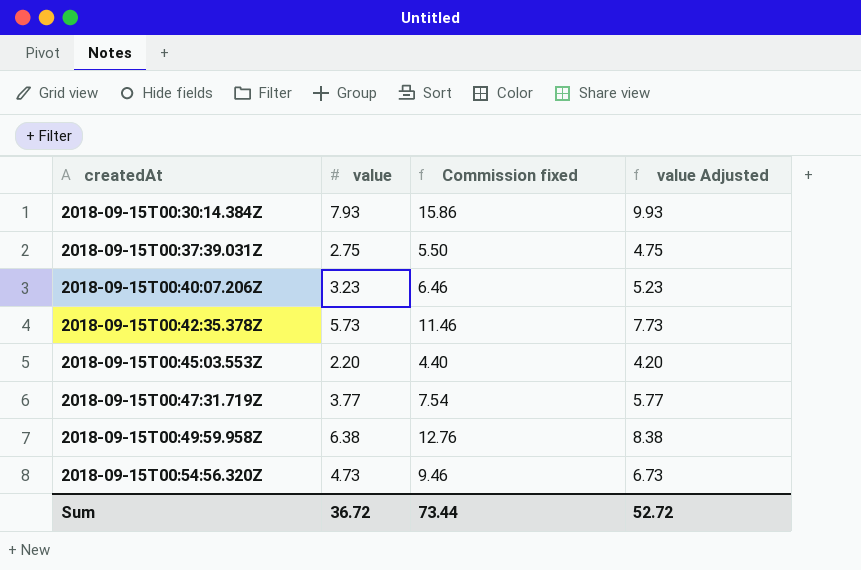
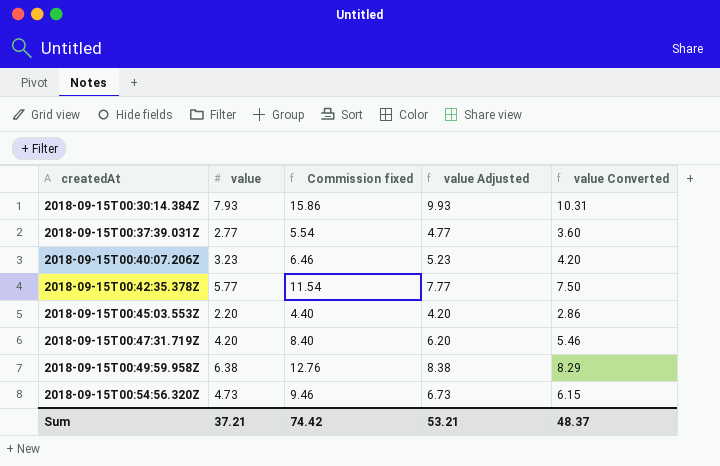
column value Converted | formula: none -> [value] * 1.3
2018-09-15T00:37:39.031Z | value: 2.75 -> 2.77
2018-09-15T00:37:39.031Z | Commission fixed: 5.50 -> 5.54
2018-09-15T00:37:39.031Z | value Adjusted: 4.75 -> 4.77
2018-09-15T00:42:35.378Z | value: 5.73 -> 5.77
2018-09-15T00:42:35.378Z | Commission fixed: 11.46 -> 11.54
2018-09-15T00:42:35.378Z | value Adjusted: 7.73 -> 7.77
2018-09-15T00:47:31.719Z | value: 3.77 -> 4.20
2018-09-15T00:47:31.719Z | Commission fixed: 7.54 -> 8.40
2018-09-15T00:47:31.719Z | value Adjusted: 5.77 -> 6.20
Sum | value: 36.72 -> 37.21
Sum | Commission fixed: 73.44 -> 74.42
Sum | value Adjusted: 52.72 -> 53.21

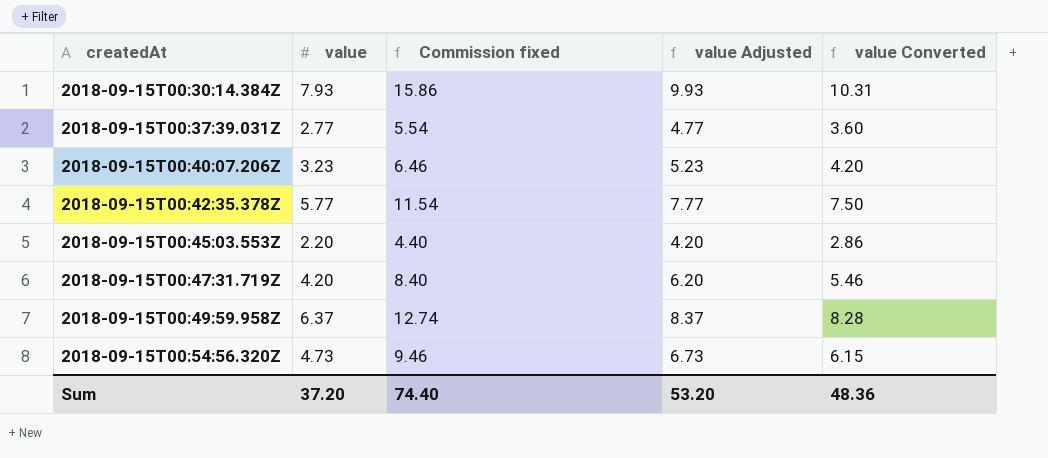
2018-09-15T00:49:59.958Z | value: 6.38 -> 6.37
2018-09-15T00:49:59.958Z | Commission fixed: 12.76 -> 12.74
2018-09-15T00:49:59.958Z | value Adjusted: 8.38 -> 8.37
2018-09-15T00:49:59.958Z | value Converted: 8.29 -> 8.28
Sum | value: 37.21 -> 37.20
Sum | Commission fixed: 74.42 -> 74.40
Sum | value Adjusted: 53.21 -> 53.20
Sum | value Converted: 48.37 -> 48.36

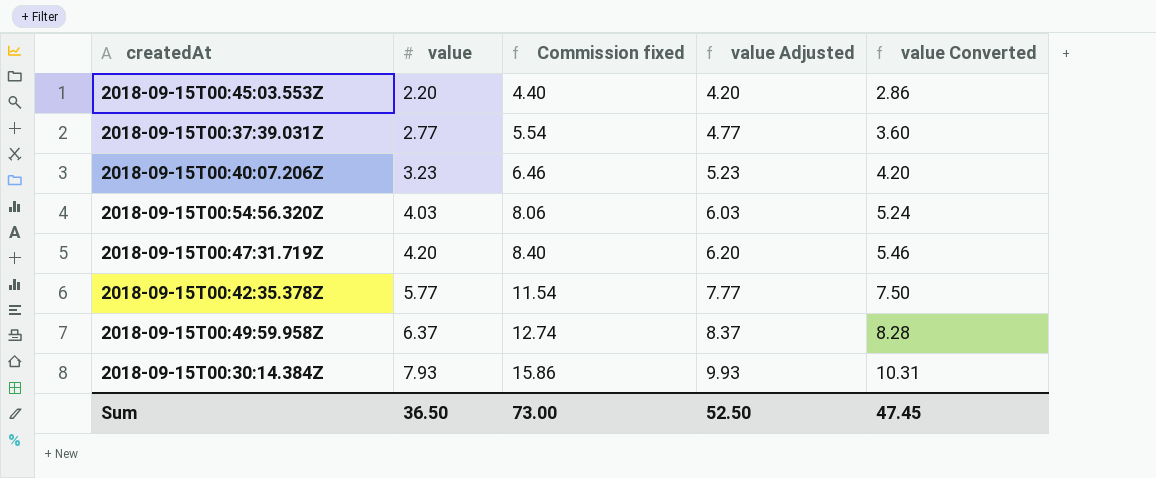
row order: createdAt ascending -> value ascending
2018-09-15T00:54:56.320Z | value: 4.73 -> 4.03
2018-09-15T00:54:56.320Z | Commission fixed: 9.46 -> 8.06
2018-09-15T00:54:56.320Z | value Adjusted: 6.73 -> 6.03
2018-09-15T00:54:56.320Z | value Converted: 6.15 -> 5.24
Sum | value: 37.20 -> 36.50
Sum | Commission fixed: 74.40 -> 73.00
Sum | value Adjusted: 53.20 -> 52.50
Sum | value Converted: 48.36 -> 47.45

